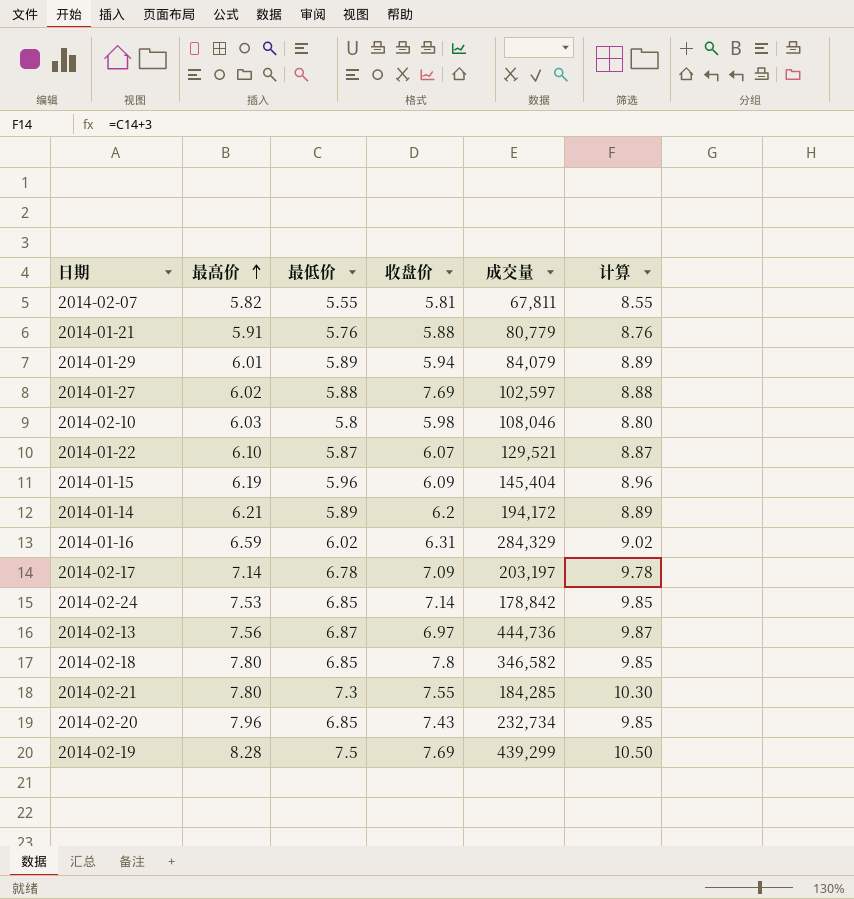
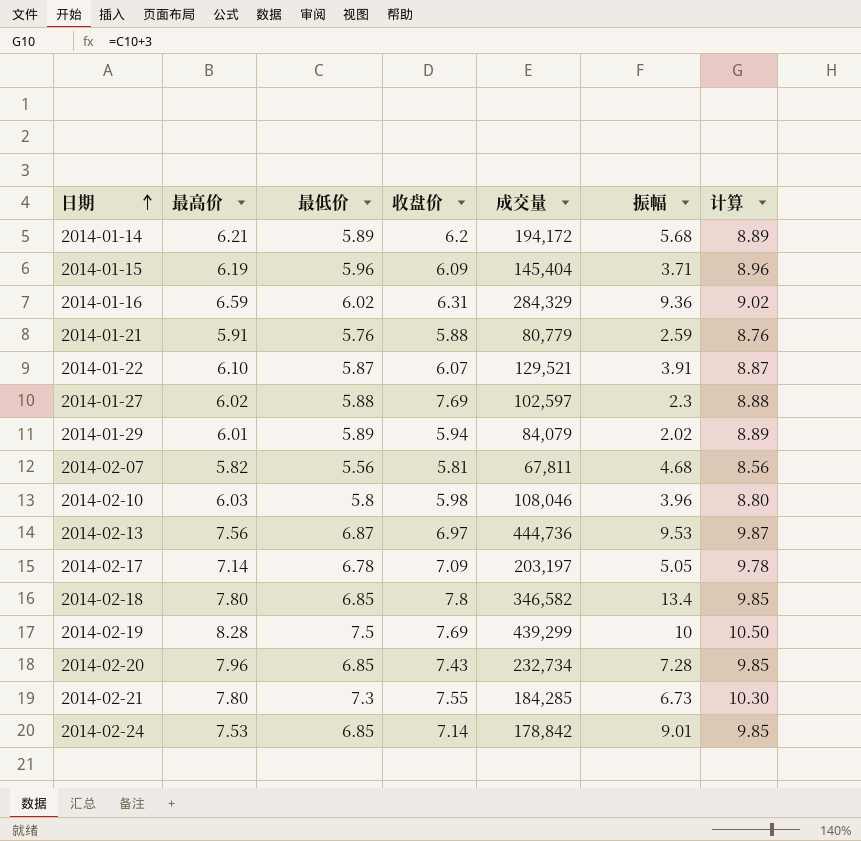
row order: 最高价 ascending -> 日期 ascending
column 振幅 | position: none -> 6
2014-02-07 | 最低价: 5.55 -> 5.56
2014-02-07 | 计算: 8.55 -> 8.56

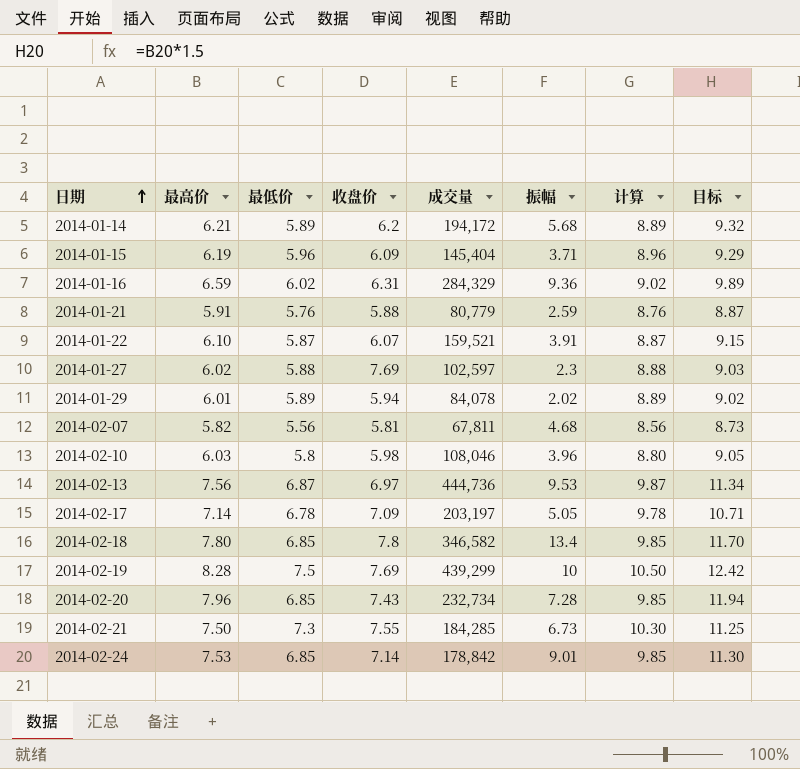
column 目标 | formula: none -> [最高价] * 1.5
2014-01-22 | 成交量: 129,521 -> 159,521
2014-01-29 | 成交量: 84,079 -> 84,078
2014-02-21 | 最高价: 7.80 -> 7.50

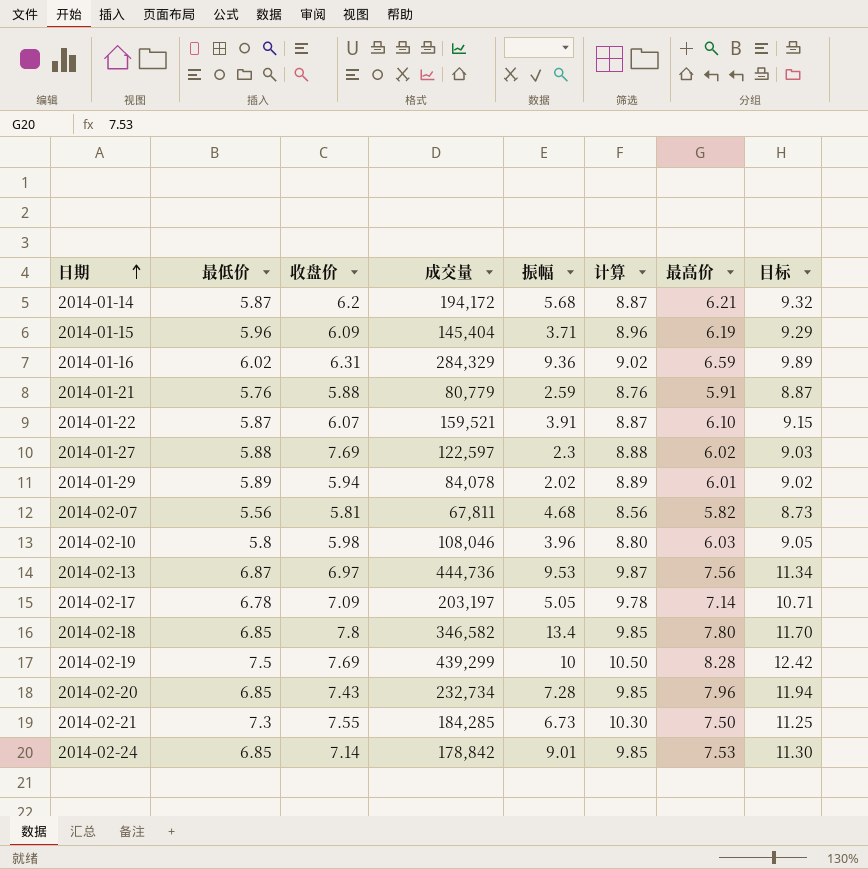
column 最高价 | position: 2 -> 7
2014-01-14 | 最低价: 5.89 -> 5.87
2014-01-14 | 计算: 8.89 -> 8.87
2014-01-27 | 成交量: 102,597 -> 122,597

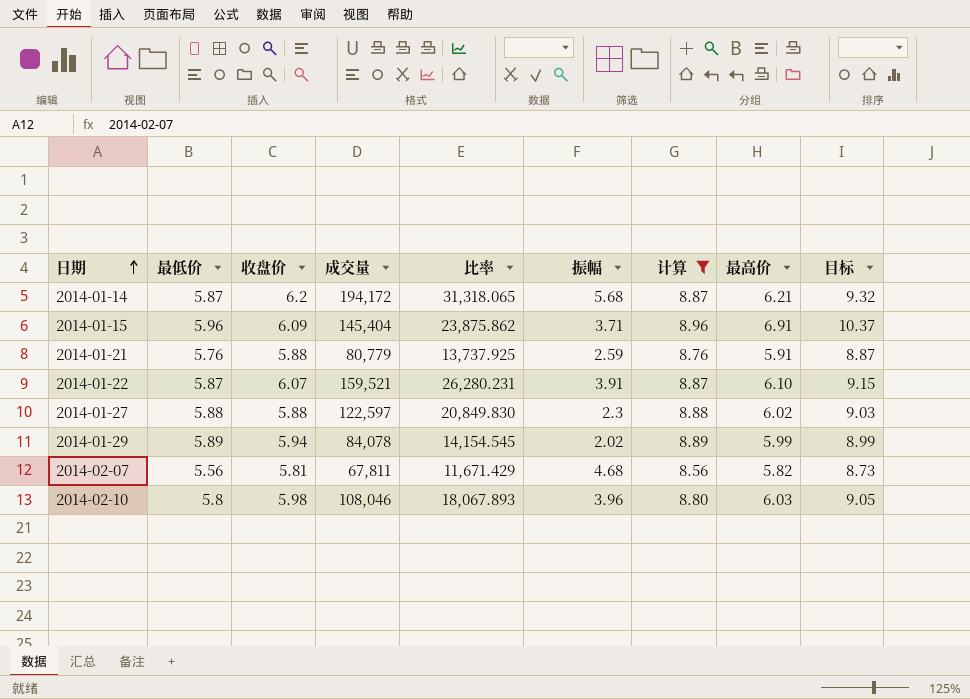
filter: none -> 计算 <= 8.96
column 比率 | formula: none -> [成交量] / [收盘价]
2014-01-15 | 最高价: 6.19 -> 6.91
2014-01-15 | 目标: 9.29 -> 10.37
2014-01-27 | 收盘价: 7.69 -> 5.88
2014-01-29 | 最高价: 6.01 -> 5.99
2014-01-29 | 目标: 9.02 -> 8.99

